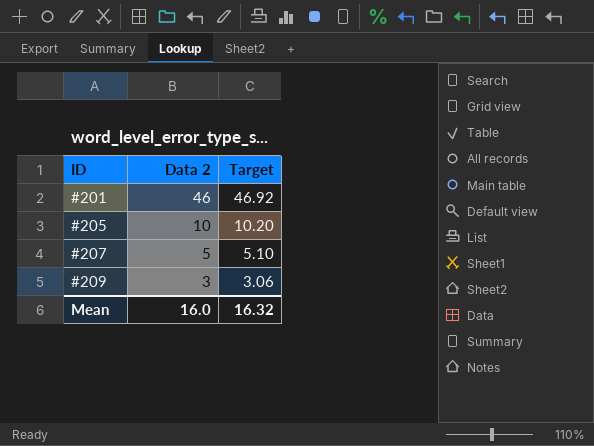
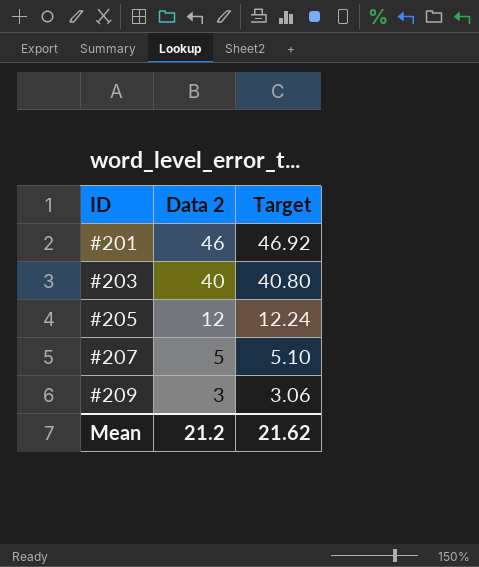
row #203: none -> 40 | 40.80
#205 | Data 2: 10 -> 12
#205 | Target: 10.20 -> 12.24
Mean | Data 2: 16.0 -> 21.2
Mean | Target: 16.32 -> 21.62

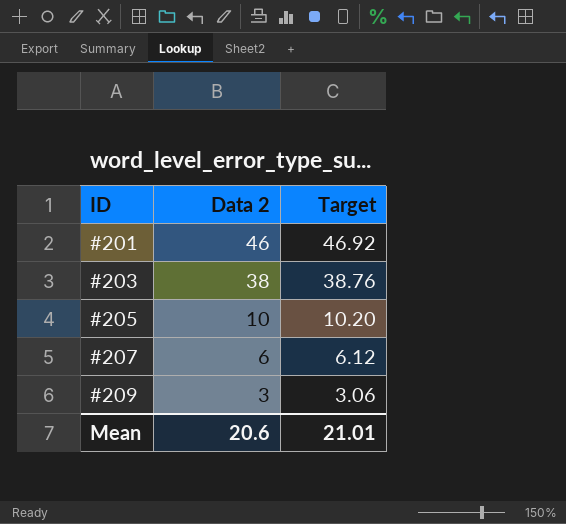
#203 | Data 2: 40 -> 38
#203 | Target: 40.80 -> 38.76
#205 | Data 2: 12 -> 10
#205 | Target: 12.24 -> 10.20
#207 | Data 2: 5 -> 6
#207 | Target: 5.10 -> 6.12
Mean | Data 2: 21.2 -> 20.6
Mean | Target: 21.62 -> 21.01

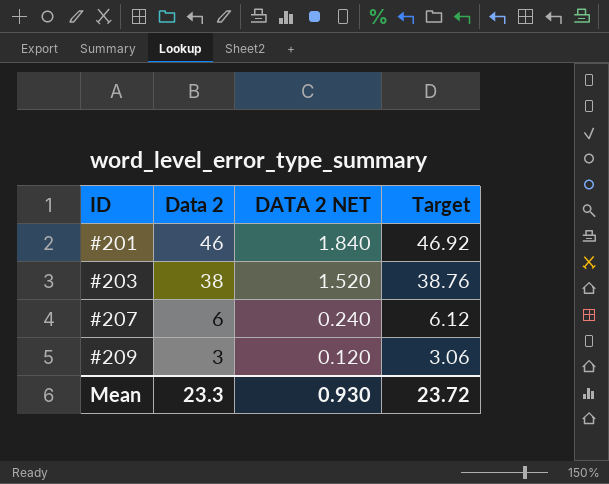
column DATA 2 NET | formula: none -> [Data 2] * 0.04
row #205: 10 | 10.20 -> none
Mean | Data 2: 20.6 -> 23.3
Mean | Target: 21.01 -> 23.72

